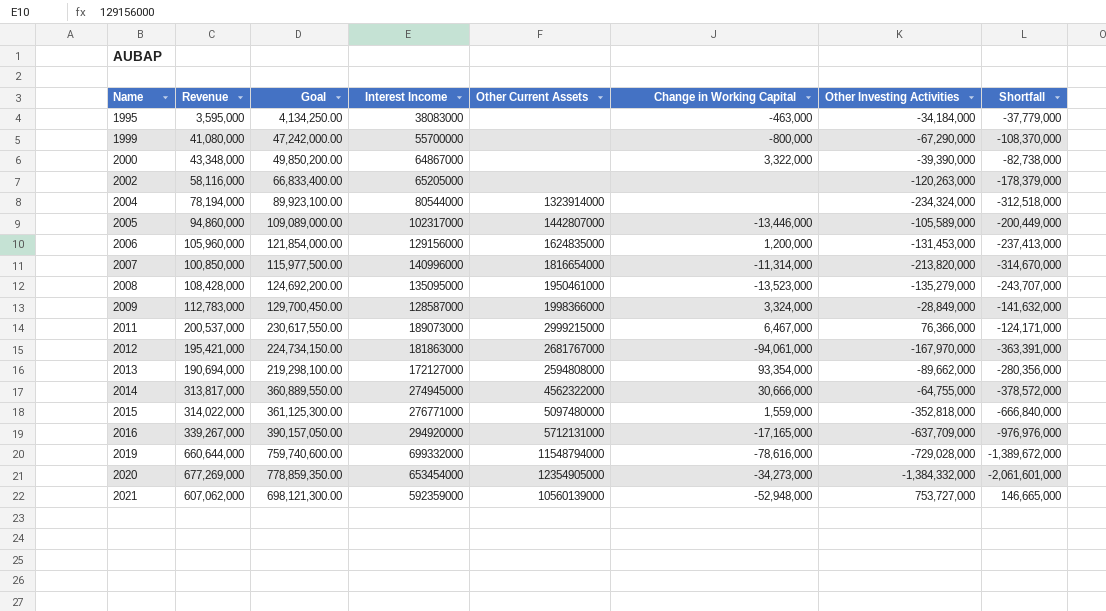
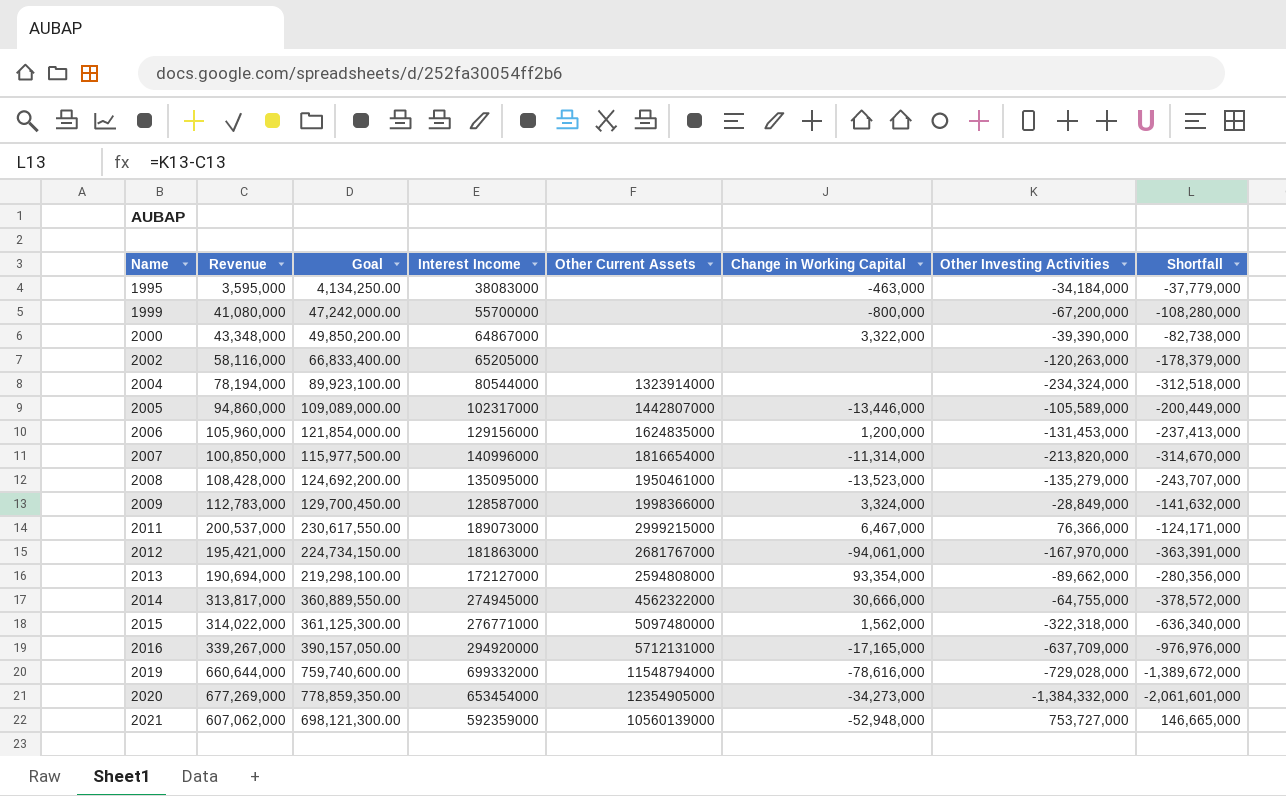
1999 | Other Investing Activities: -67,290,000 -> -67,200,000
1999 | Shortfall: -108,370,000 -> -108,280,000
2015 | Change in Working Capital: 1,559,000 -> 1,562,000
2015 | Other Investing Activities: -352,818,000 -> -322,318,000
2015 | Shortfall: -666,840,000 -> -636,340,000

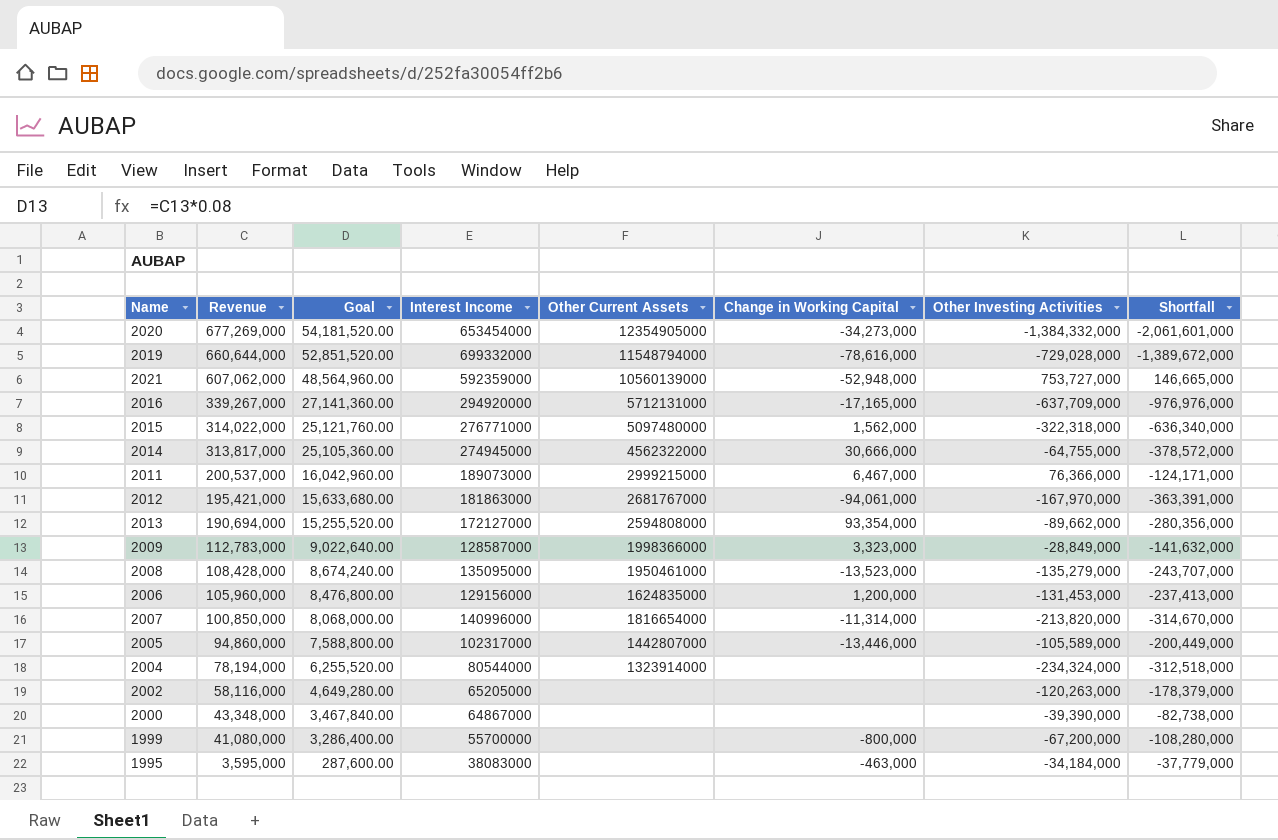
row order: Name ascending -> Revenue descending
column Goal | formula: [Revenue] * 1.15 -> [Revenue] * 0.08
2009 | Change in Working Capital: 3,324,000 -> 3,323,000
2000 | Change in Working Capital: 3,322,000 -> none

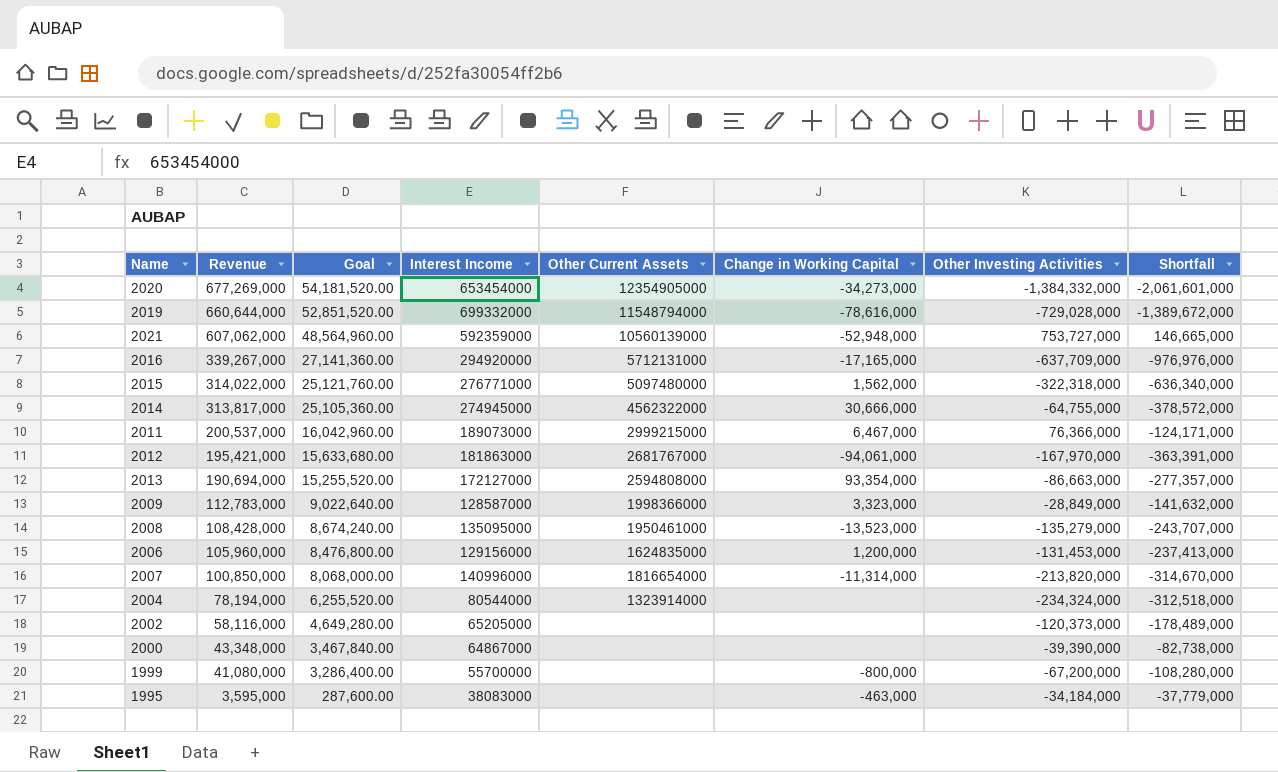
row 2005: 94,860,000 | 7,588,800.00 | 102317000 | 1442807000 | -13,446,000 | -105,589,000 | -200,449,000 -> none
2013 | Other Investing Activities: -89,662,000 -> -86,663,000
2013 | Shortfall: -280,356,000 -> -277,357,000
2002 | Other Investing Activities: -120,263,000 -> -120,373,000
2002 | Shortfall: -178,379,000 -> -178,489,000

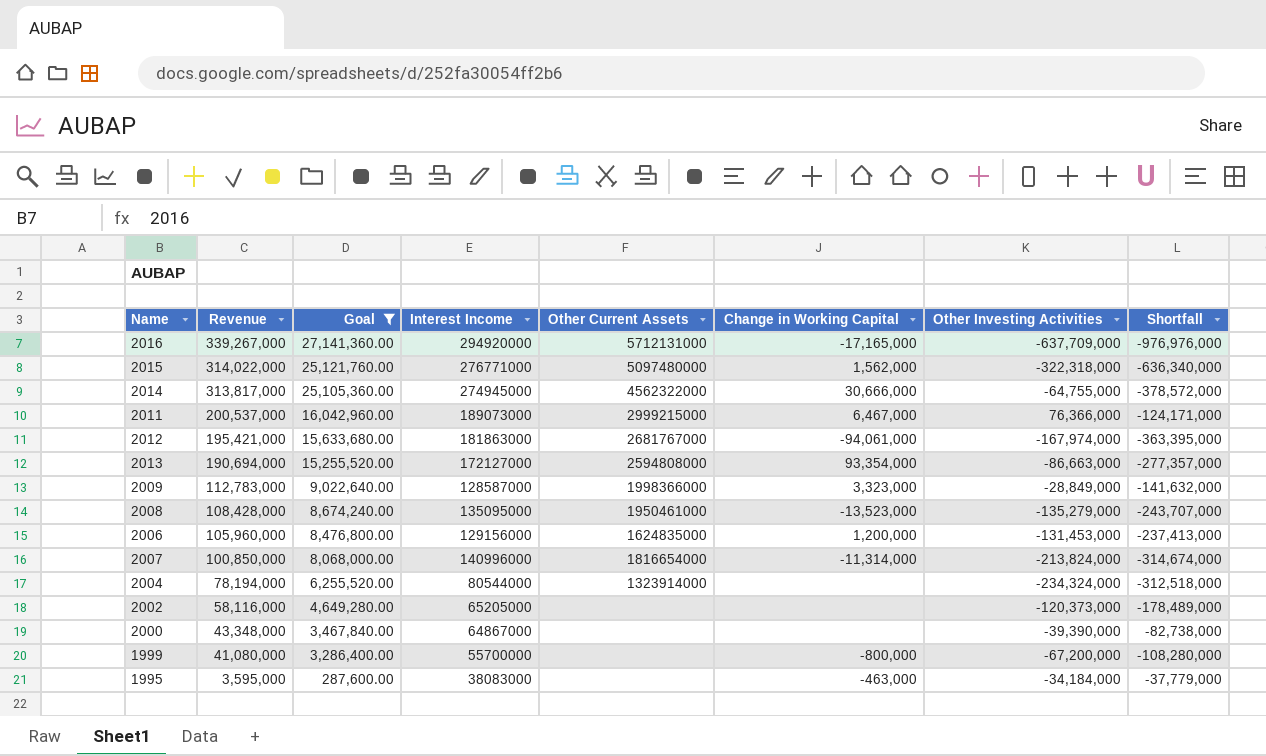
filter: none -> Goal <= 27,141,360.00
2012 | Other Investing Activities: -167,970,000 -> -167,974,000
2012 | Shortfall: -363,391,000 -> -363,395,000
2007 | Other Investing Activities: -213,820,000 -> -213,824,000
2007 | Shortfall: -314,670,000 -> -314,674,000

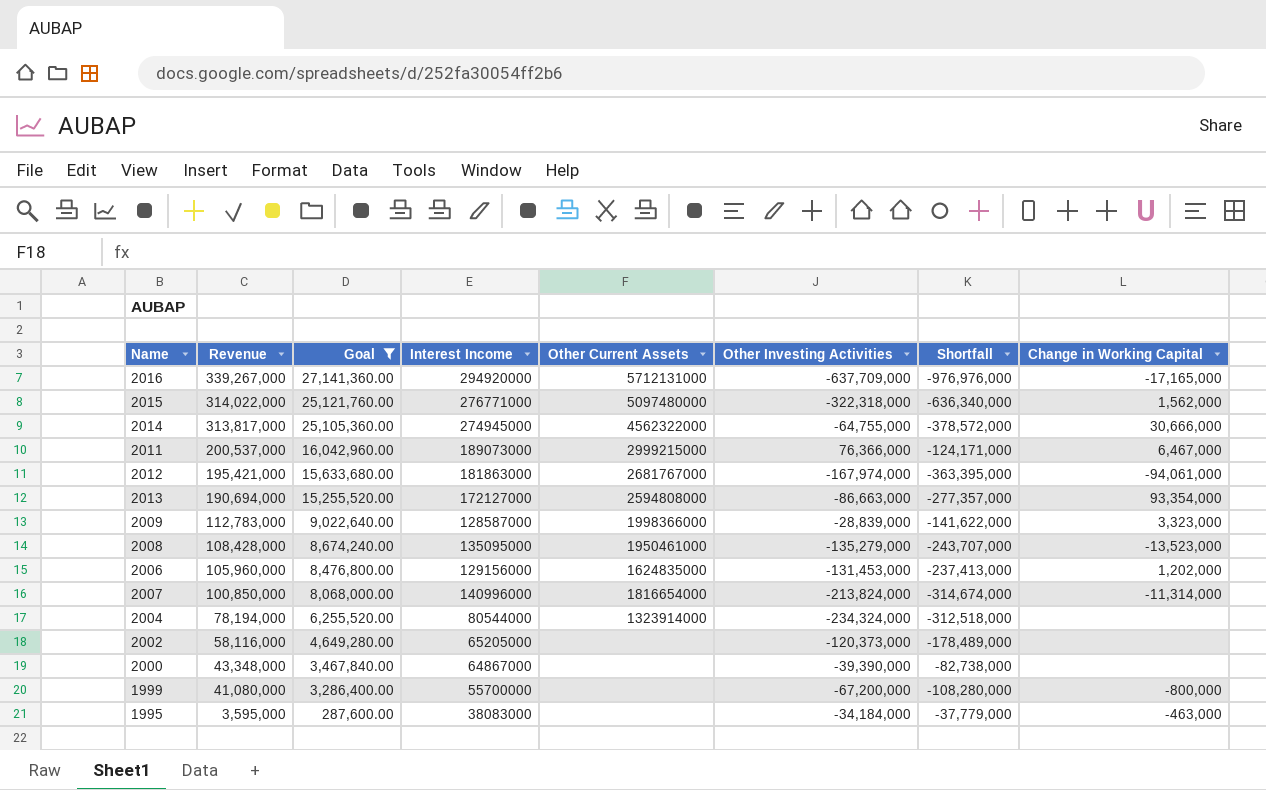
column Change in Working Capital | position: 6 -> 8
2009 | Other Investing Activities: -28,849,000 -> -28,839,000
2009 | Shortfall: -141,632,000 -> -141,622,000
2006 | Change in Working Capital: 1,200,000 -> 1,202,000

